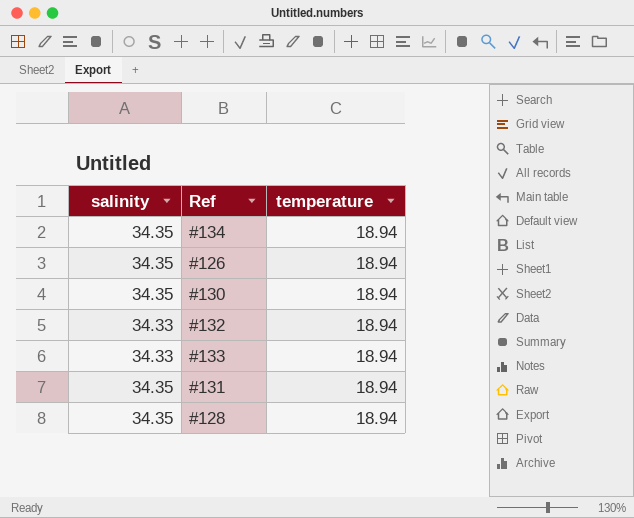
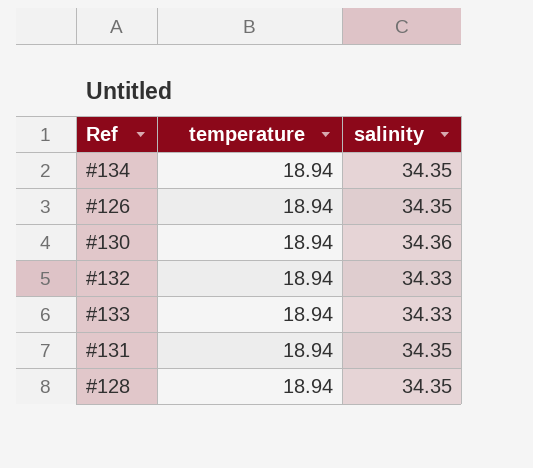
column salinity | position: 1 -> 3
#130 | salinity: 34.35 -> 34.36

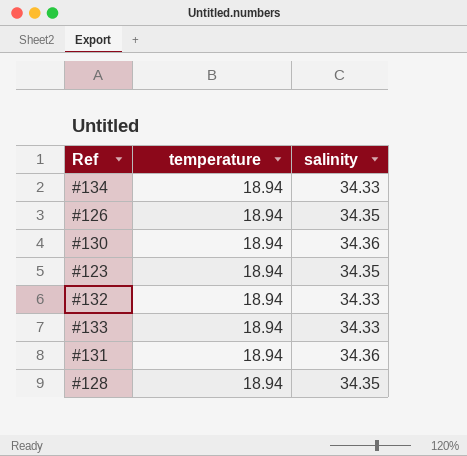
#134 | salinity: 34.35 -> 34.33
row #123: none -> 18.94 | 34.35
#131 | salinity: 34.35 -> 34.36

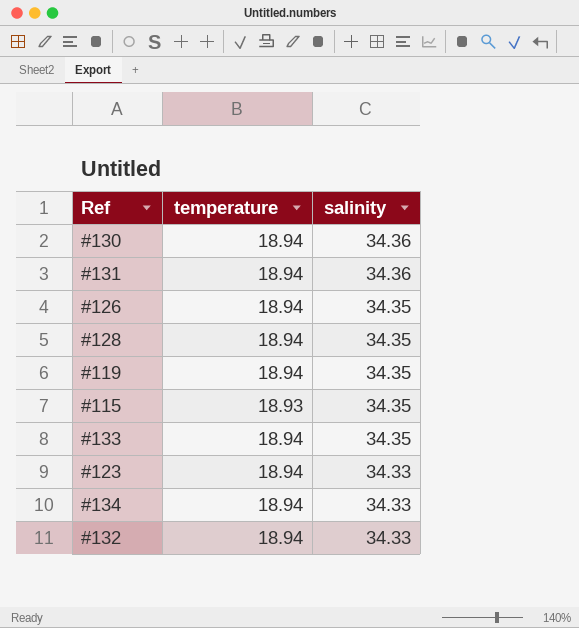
row order: none -> salinity descending
row #119: none -> 18.94 | 34.35
row #115: none -> 18.93 | 34.35
#133 | salinity: 34.33 -> 34.35
#123 | salinity: 34.35 -> 34.33

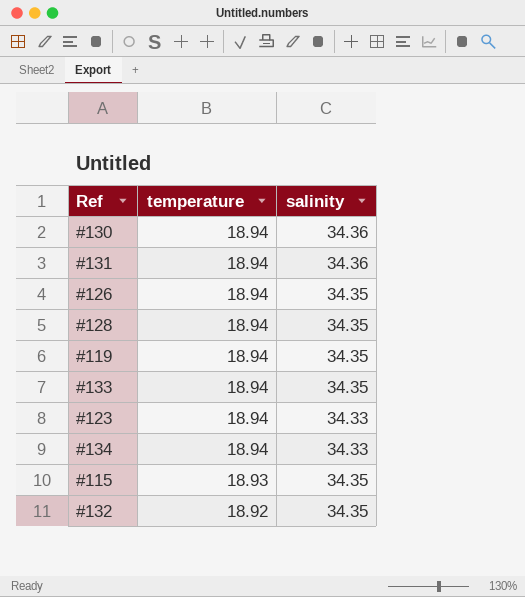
row order: salinity descending -> temperature descending
#132 | temperature: 18.94 -> 18.92
#132 | salinity: 34.33 -> 34.35

